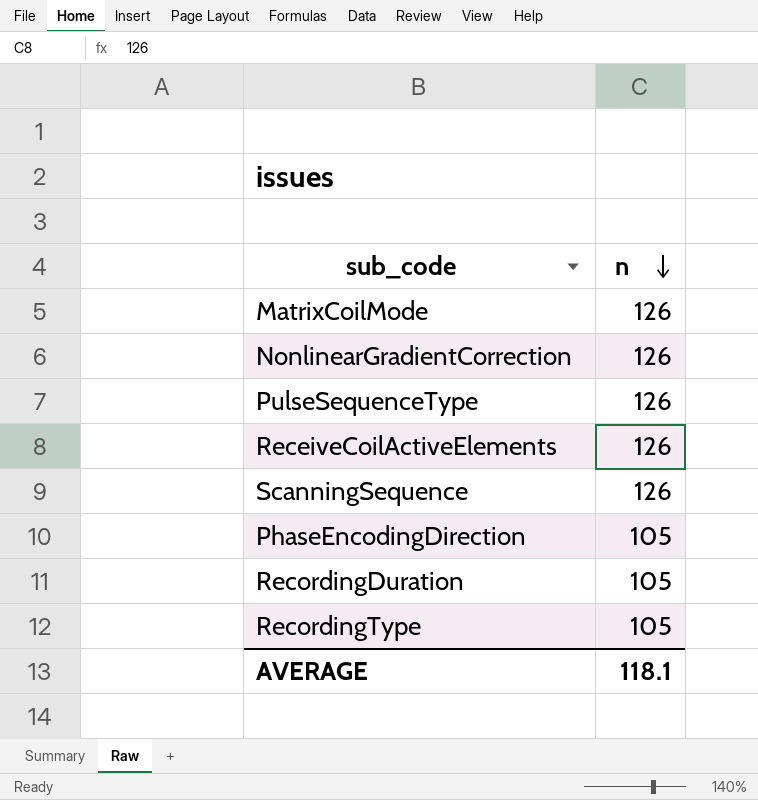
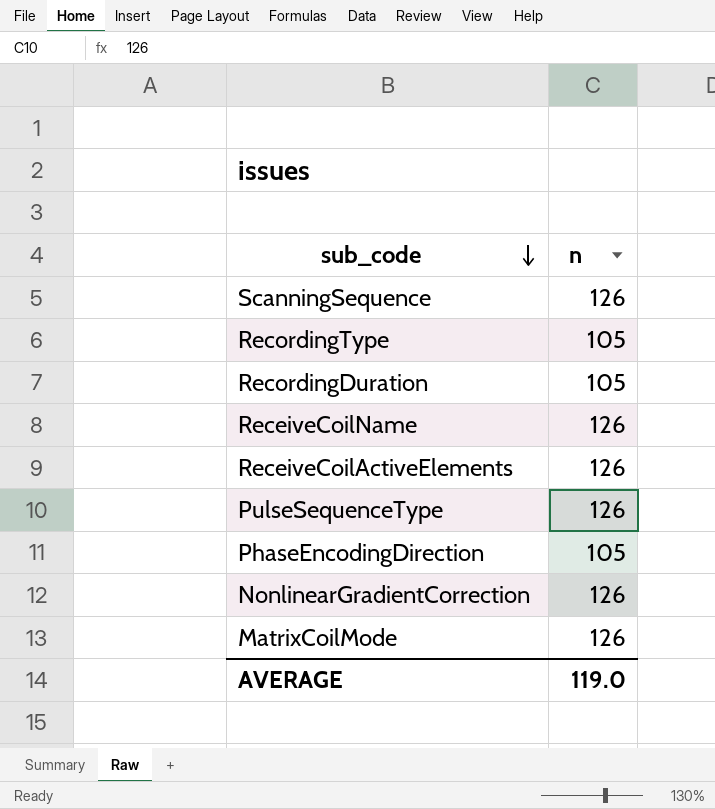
row order: n descending -> sub_code descending
row ReceiveCoilName: none -> 126
AVERAGE | n: 118.1 -> 119.0

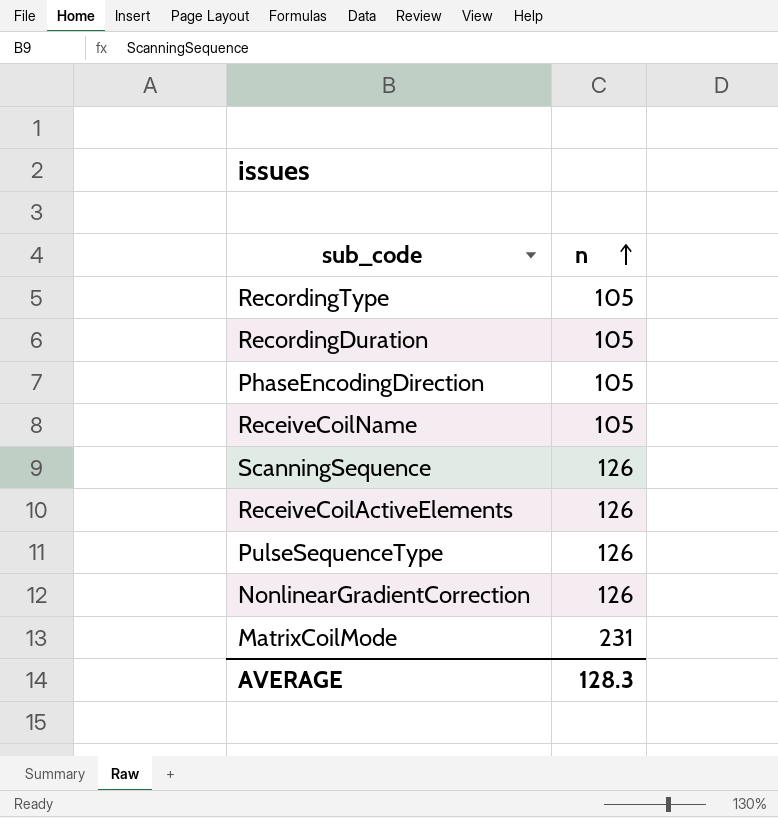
row order: sub_code descending -> n ascending
ReceiveCoilName | n: 126 -> 105
MatrixCoilMode | n: 126 -> 231
AVERAGE | n: 119.0 -> 128.3

